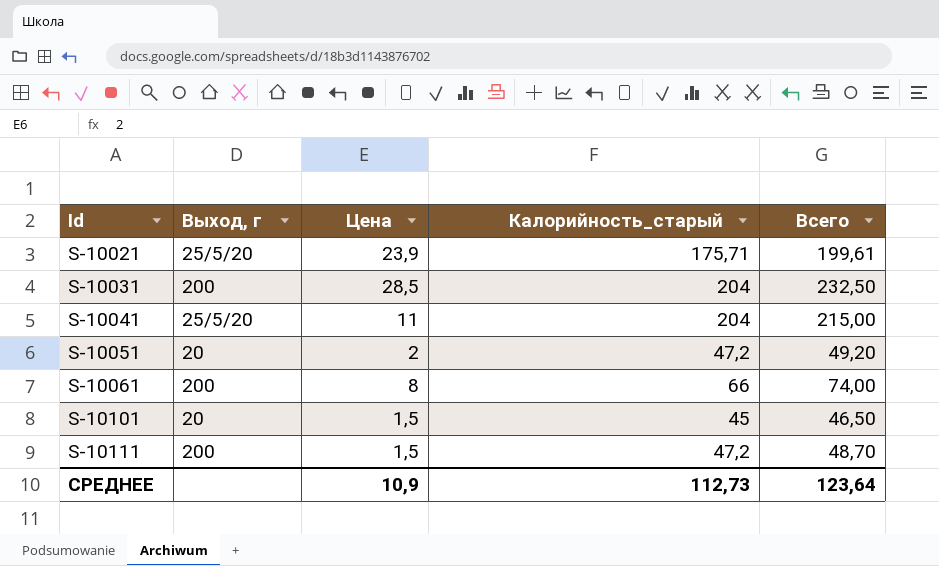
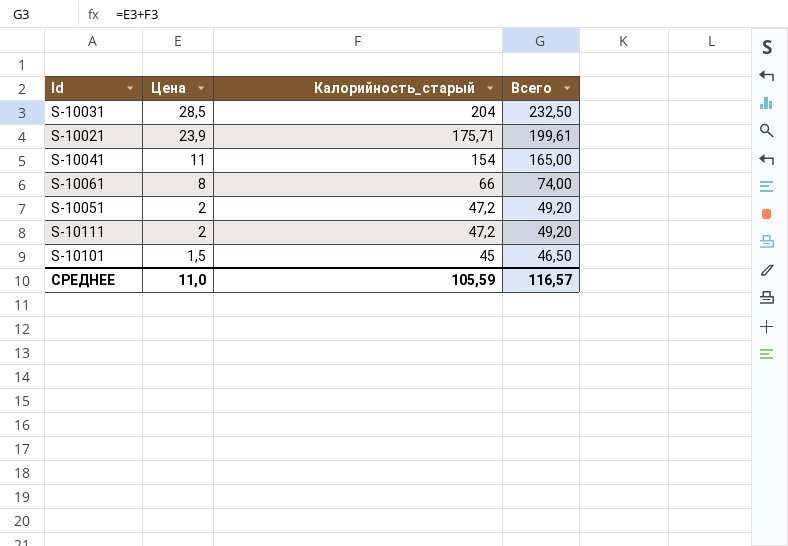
row order: Id ascending -> Цена descending
column Выход, г | position: 2 -> none
S-10041 | Калорийность_старый: 204 -> 154
S-10041 | Всего: 215,00 -> 165,00
S-10111 | Цена: 1,5 -> 2
S-10111 | Всего: 48,70 -> 49,20
СРЕДНЕЕ | Цена: 10,9 -> 11,0
СРЕДНЕЕ | Калорийность_старый: 112,73 -> 105,59
СРЕДНЕЕ | Всего: 123,64 -> 116,57

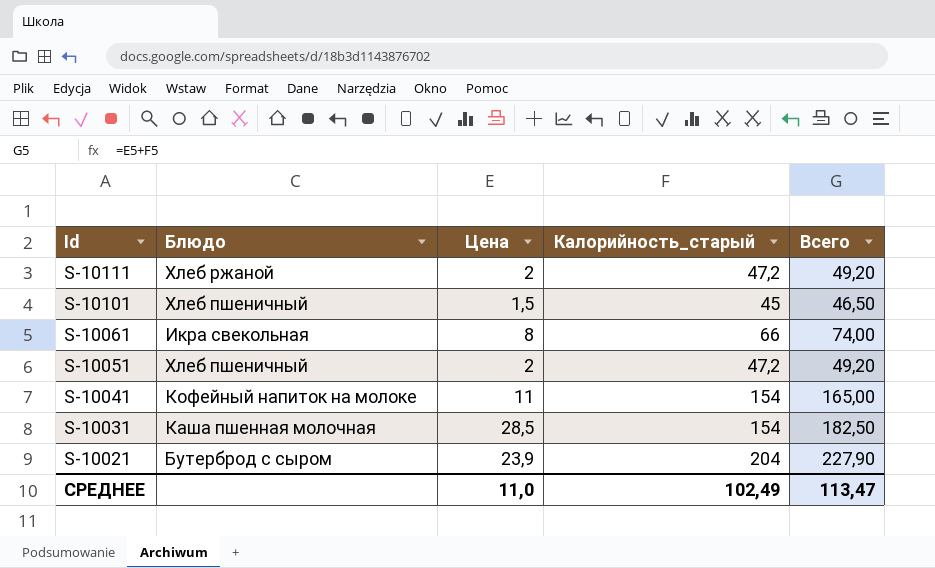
row order: Цена descending -> Id descending
column Блюдо | position: none -> 2
S-10031 | Калорийность_старый: 204 -> 154
S-10031 | Всего: 232,50 -> 182,50
S-10021 | Калорийность_старый: 175,71 -> 204
S-10021 | Всего: 199,61 -> 227,90
СРЕДНЕЕ | Калорийность_старый: 105,59 -> 102,49
СРЕДНЕЕ | Всего: 116,57 -> 113,47

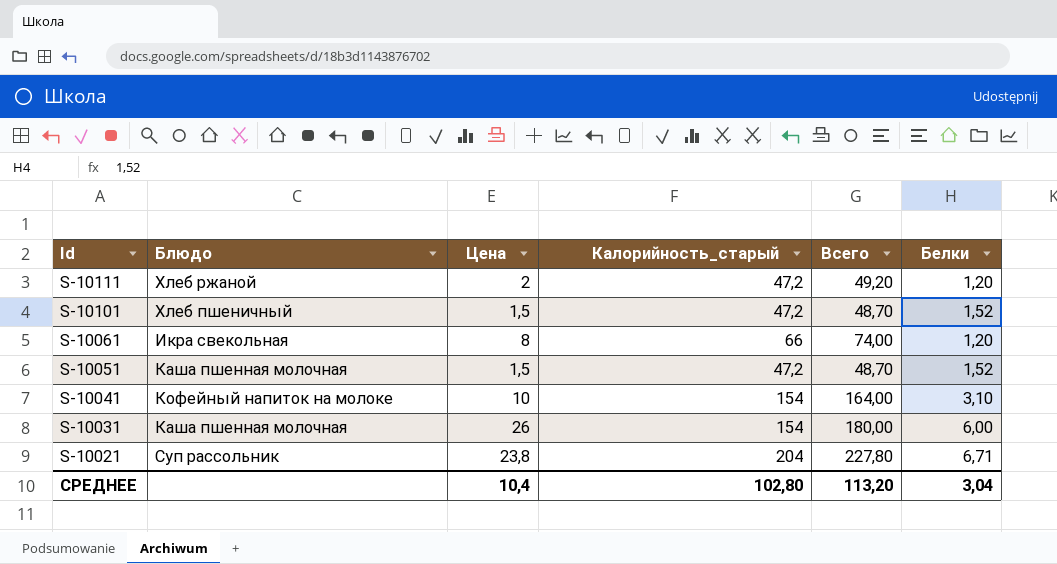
column Белки | position: none -> 6
S-10101 | Калорийность_старый: 45 -> 47,2
S-10101 | Всего: 46,50 -> 48,70
S-10051 | Блюдо: Хлеб пшеничный -> Каша пшенная молочная
S-10051 | Цена: 2 -> 1,5
S-10051 | Всего: 49,20 -> 48,70
S-10041 | Цена: 11 -> 10
S-10041 | Всего: 165,00 -> 164,00
S-10031 | Цена: 28,5 -> 26
S-10031 | Всего: 182,50 -> 180,00
S-10021 | Блюдо: Бутерброд с сыром -> Суп рассольник
S-10021 | Цена: 23,9 -> 23,8
S-10021 | Всего: 227,90 -> 227,80
СРЕДНЕЕ | Цена: 11,0 -> 10,4
СРЕДНЕЕ | Калорийность_старый: 102,49 -> 102,80
СРЕДНЕЕ | Всего: 113,47 -> 113,20

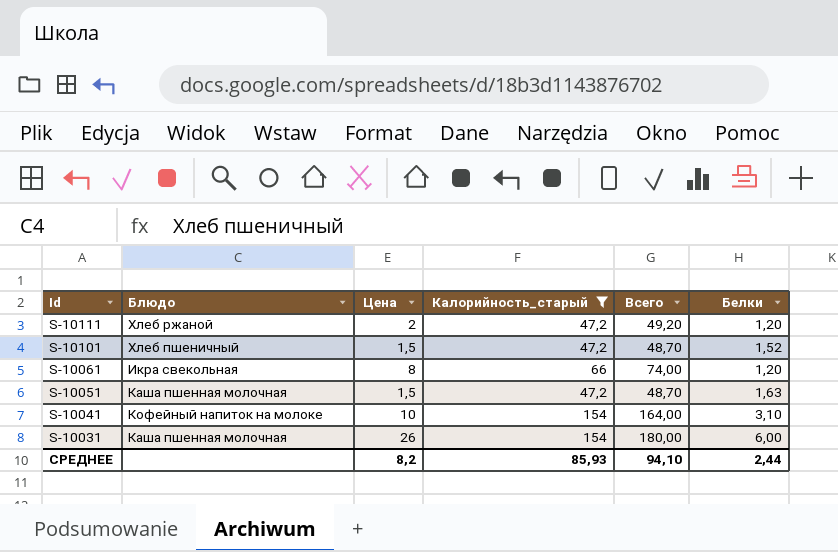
filter: none -> Калорийность_старый != 204
S-10051 | Белки: 1,52 -> 1,63
СРЕДНЕЕ | Цена: 10,4 -> 8,2
СРЕДНЕЕ | Калорийность_старый: 102,80 -> 85,93
СРЕДНЕЕ | Всего: 113,20 -> 94,10
СРЕДНЕЕ | Белки: 3,04 -> 2,44

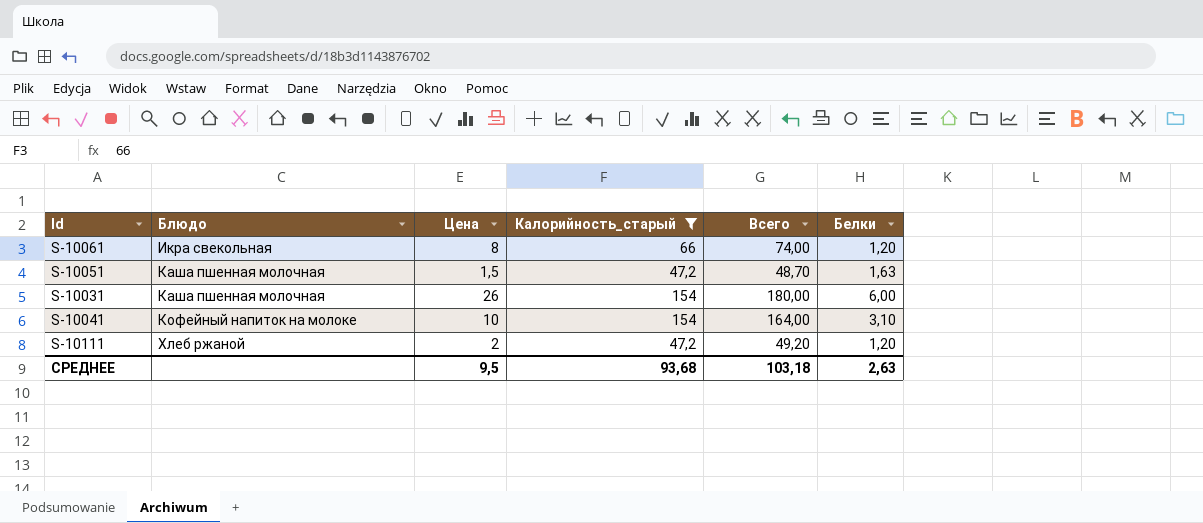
row order: Id descending -> Блюдо ascending
row S-10101: Хлеб пшеничный | 1,5 | 47,2 | 48,70 | 1,52 -> none
СРЕДНЕЕ | Цена: 8,2 -> 9,5
СРЕДНЕЕ | Калорийность_старый: 85,93 -> 93,68
СРЕДНЕЕ | Всего: 94,10 -> 103,18
СРЕДНЕЕ | Белки: 2,44 -> 2,63

